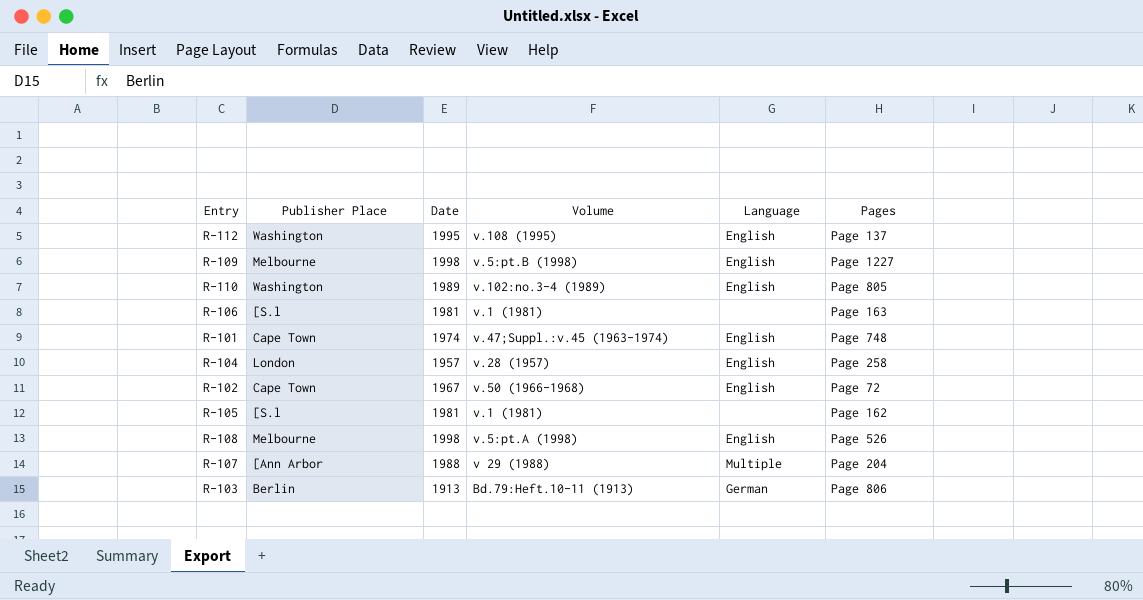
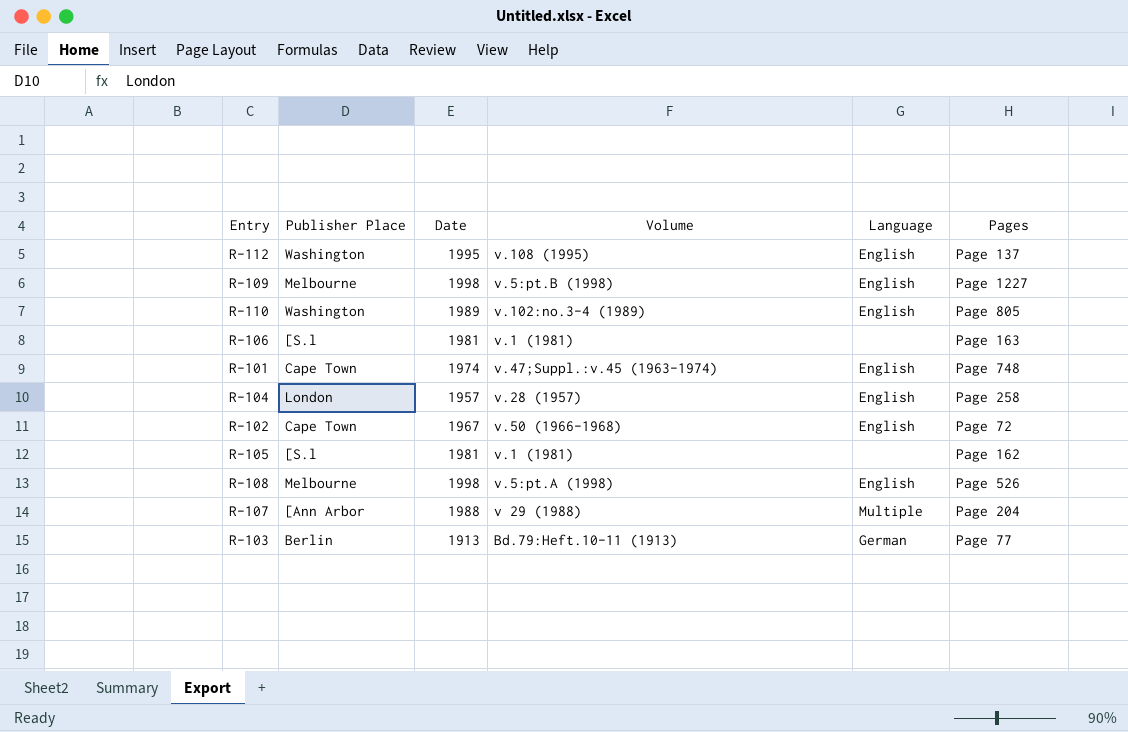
R-103 | Pages: Page 806 -> Page 77

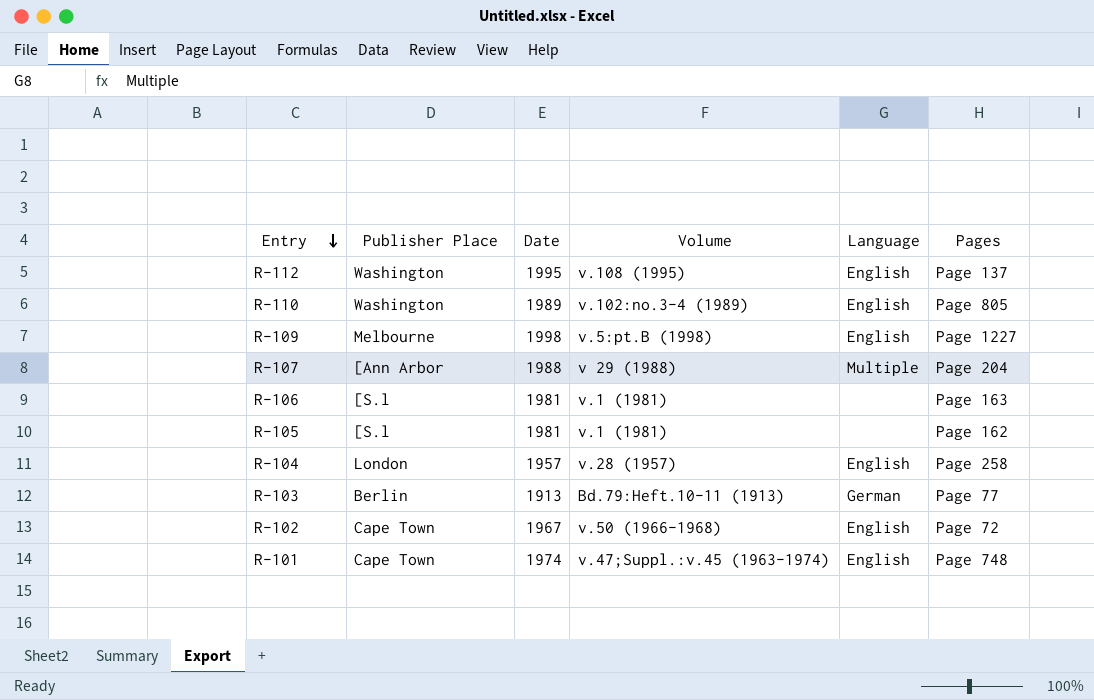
row order: none -> Entry descending
row R-108: Melbourne | 1998 | v.5:pt.A (1998) | English | Page 526 -> none

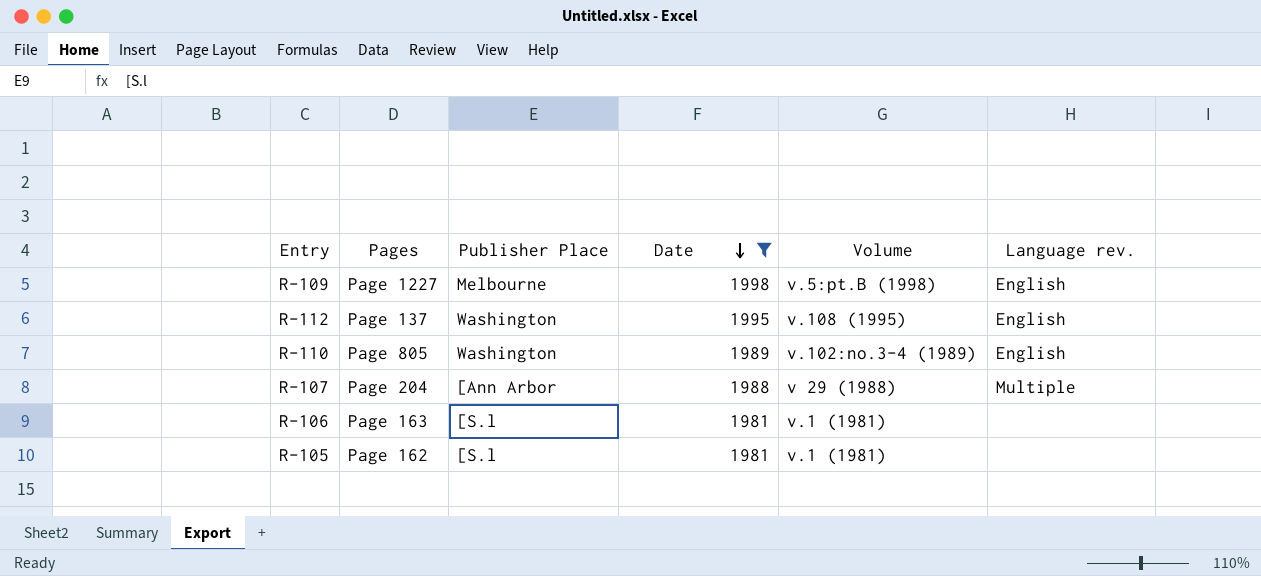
filter: none -> Date >= 1981
row order: Entry descending -> Date descending
column Pages | position: 6 -> 2
column name: Language -> Language rev.

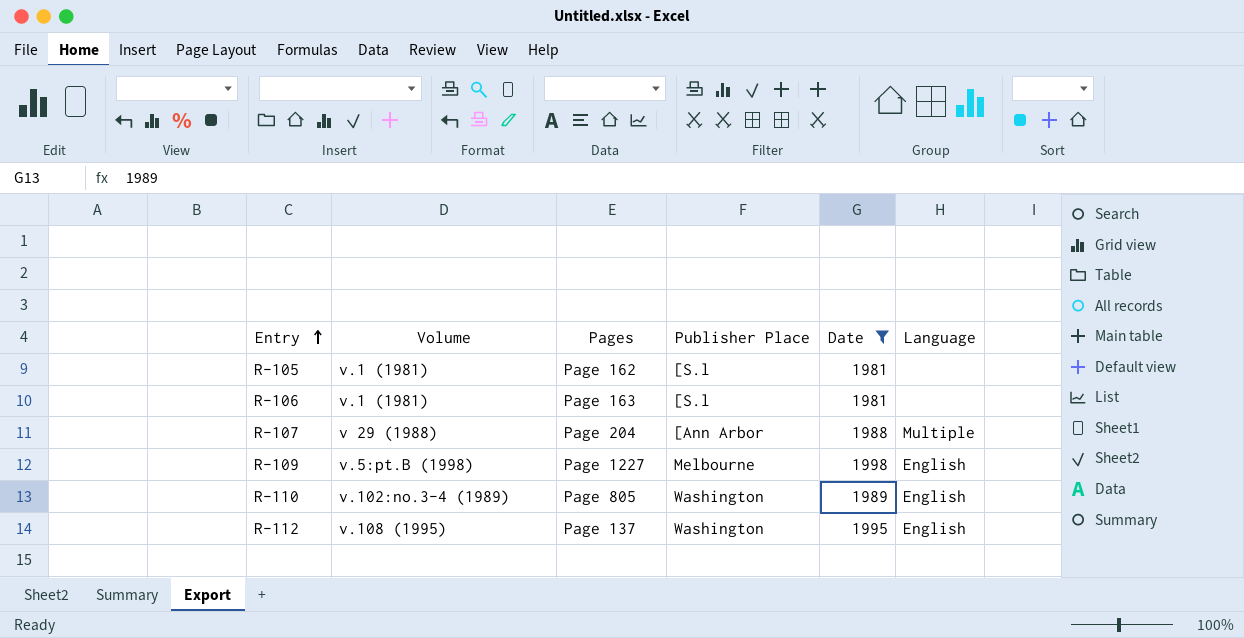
row order: Date descending -> Entry ascending
column Volume | position: 5 -> 2
column name: Language rev. -> Language

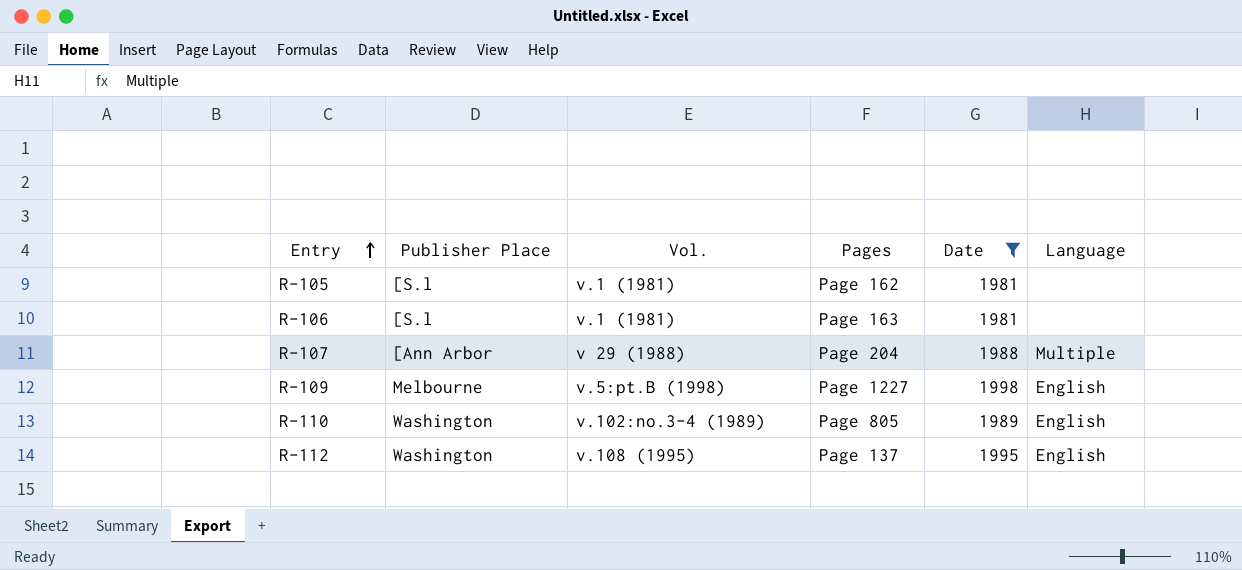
column Publisher Place | position: 4 -> 2
column name: Volume -> Vol.

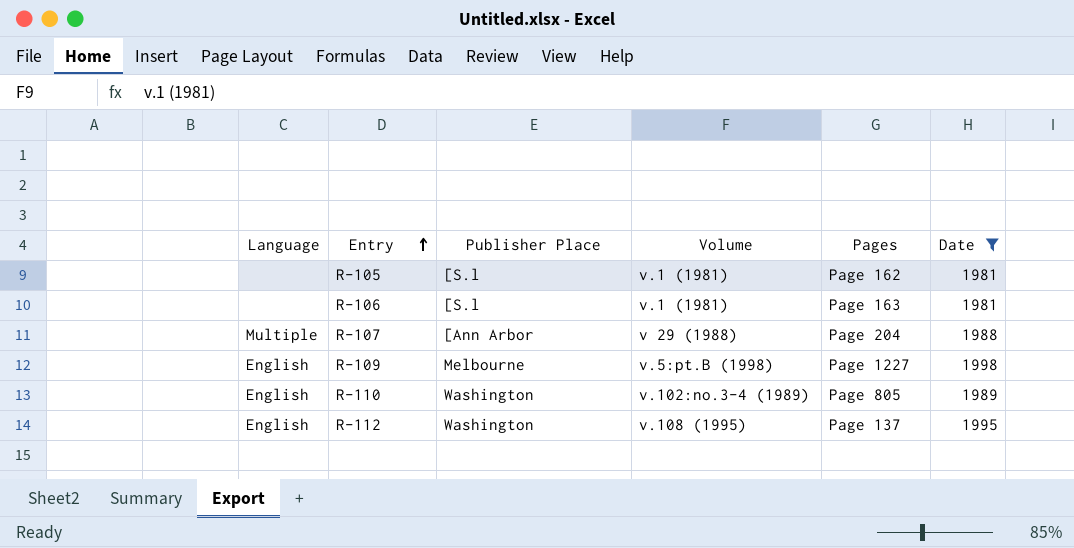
column Language | position: 6 -> 1
column name: Vol. -> Volume

